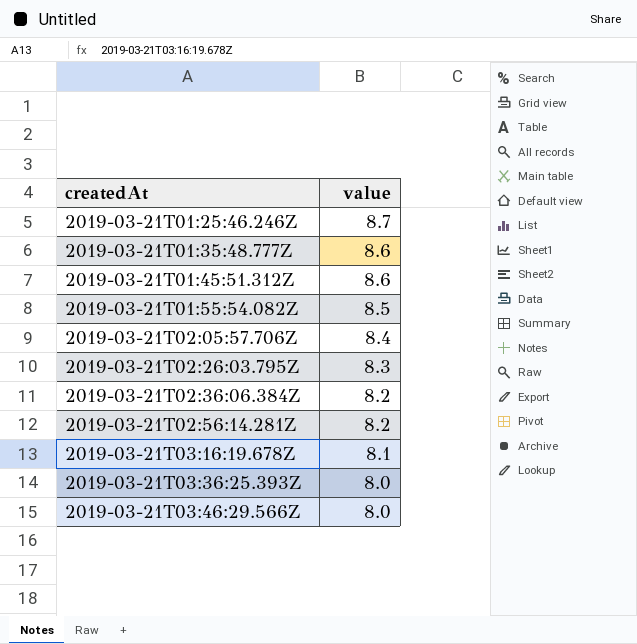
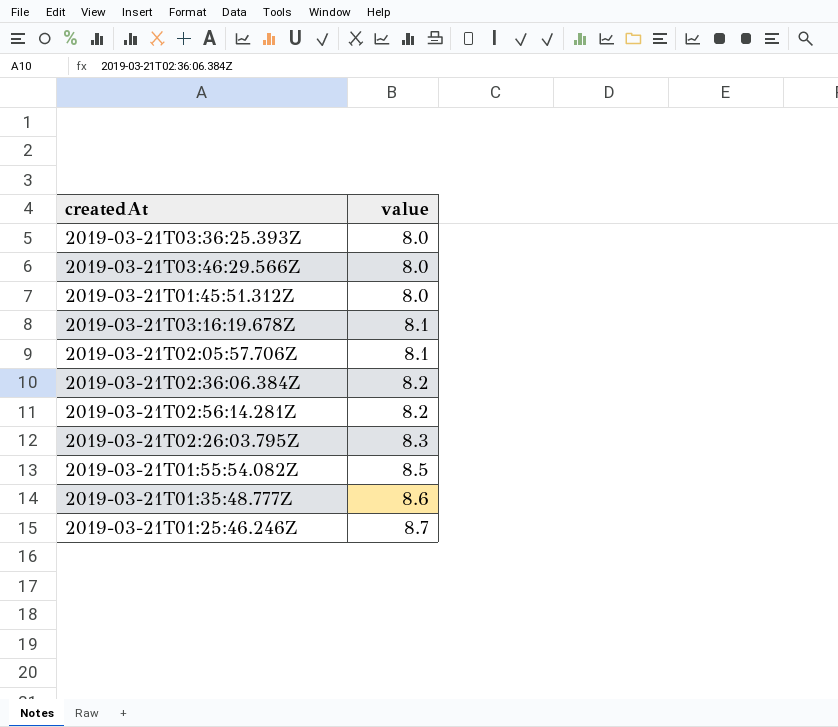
row order: createdAt ascending -> value ascending
2019-03-21T01:45:51.312Z | value: 8.6 -> 8.0
2019-03-21T02:05:57.706Z | value: 8.4 -> 8.1

